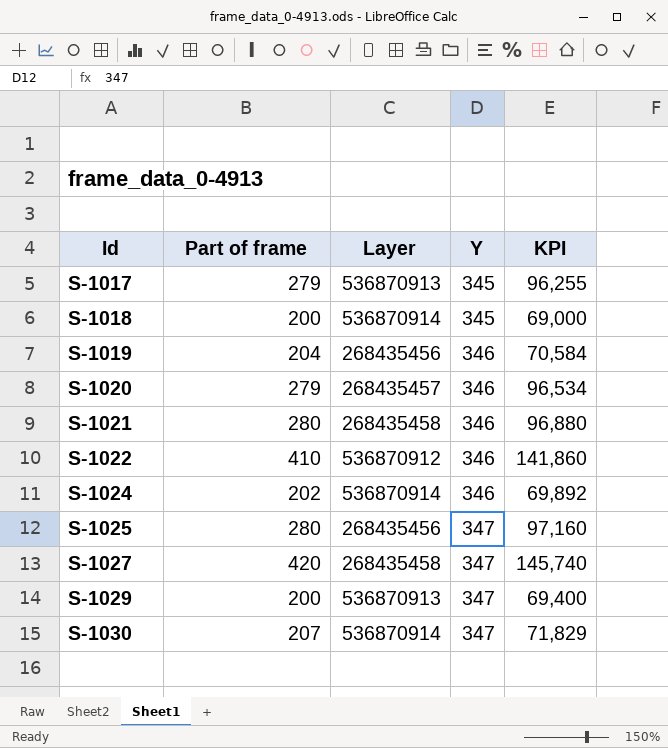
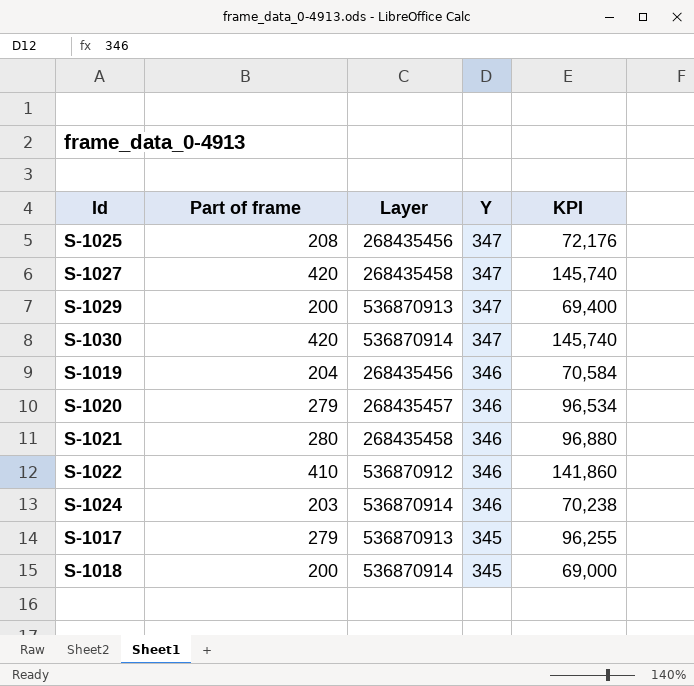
row order: Id ascending -> Y descending
S-1025 | Part of frame: 280 -> 208
S-1025 | KPI: 97,160 -> 72,176
S-1030 | Part of frame: 207 -> 420
S-1030 | KPI: 71,829 -> 145,740
S-1024 | Part of frame: 202 -> 203
S-1024 | KPI: 69,892 -> 70,238

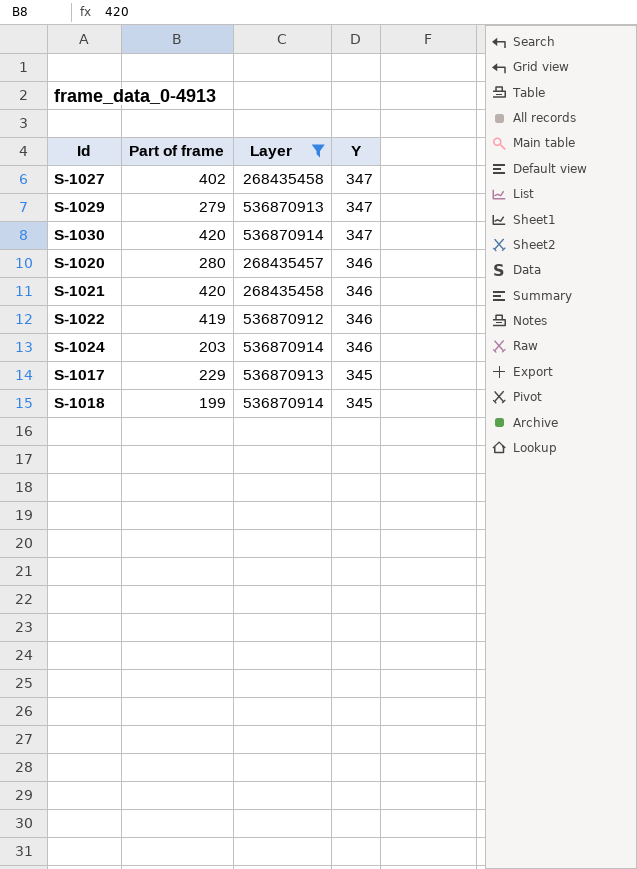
filter: none -> Layer != 268435456
column KPI | formula: [Part of frame] * [Y] -> none
S-1027 | Part of frame: 420 -> 402
S-1029 | Part of frame: 200 -> 279
S-1020 | Part of frame: 279 -> 280
S-1021 | Part of frame: 280 -> 420
S-1022 | Part of frame: 410 -> 419
S-1017 | Part of frame: 279 -> 229
S-1018 | Part of frame: 200 -> 199

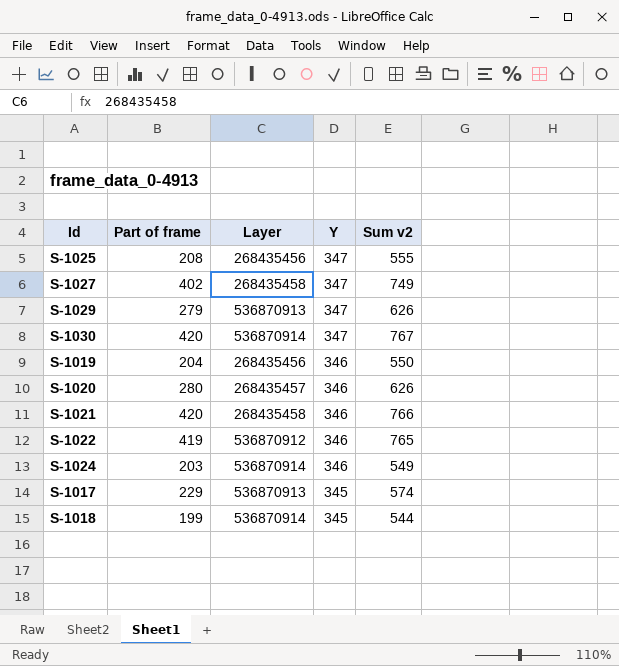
filter: Layer != 268435456 -> none
column Sum v2 | formula: none -> [Part of frame] + [Y]

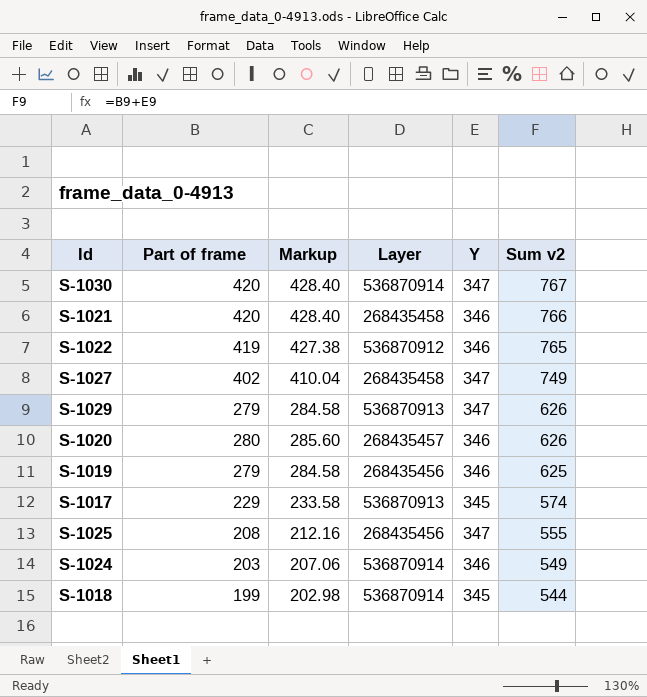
row order: Y descending -> Sum v2 descending
column Markup | formula: none -> [Part of frame] * 1.02
S-1019 | Part of frame: 204 -> 279
S-1019 | Sum v2: 550 -> 625

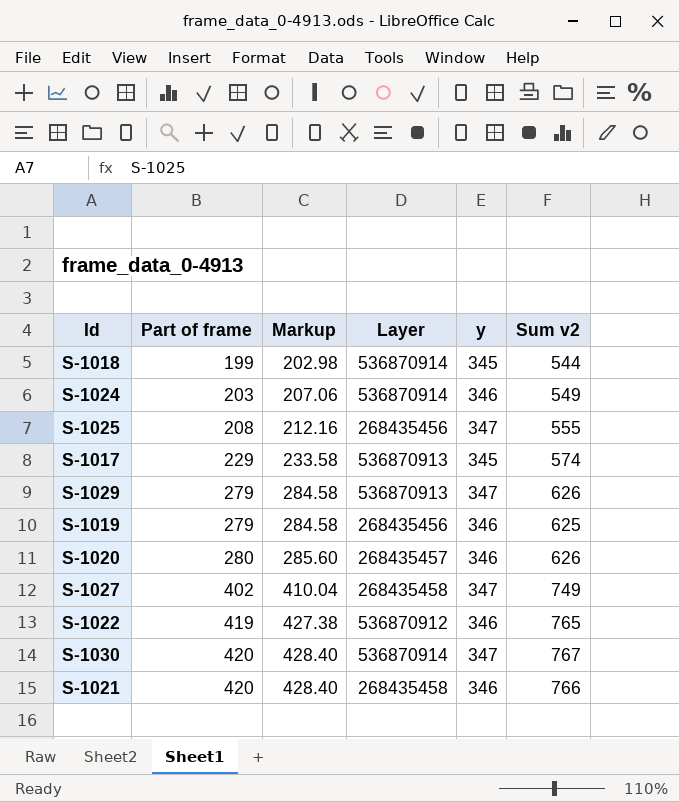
row order: Sum v2 descending -> Part of frame ascending
column name: Y -> y

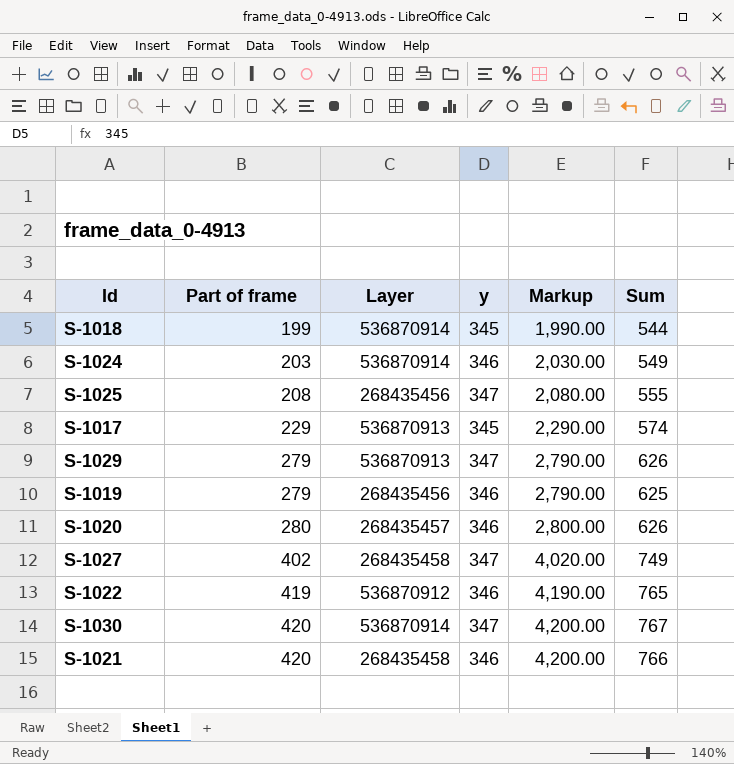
column Markup | formula: [Part of frame] * 1.02 -> [Part of frame] * 10
column Markup | position: 3 -> 5
column name: Sum v2 -> Sum

